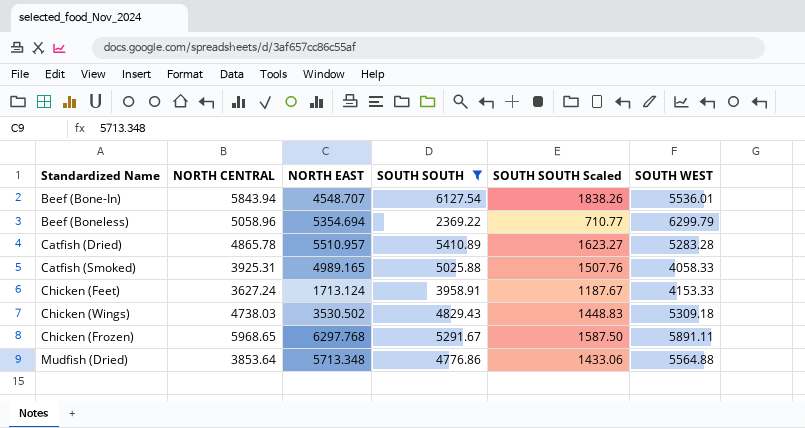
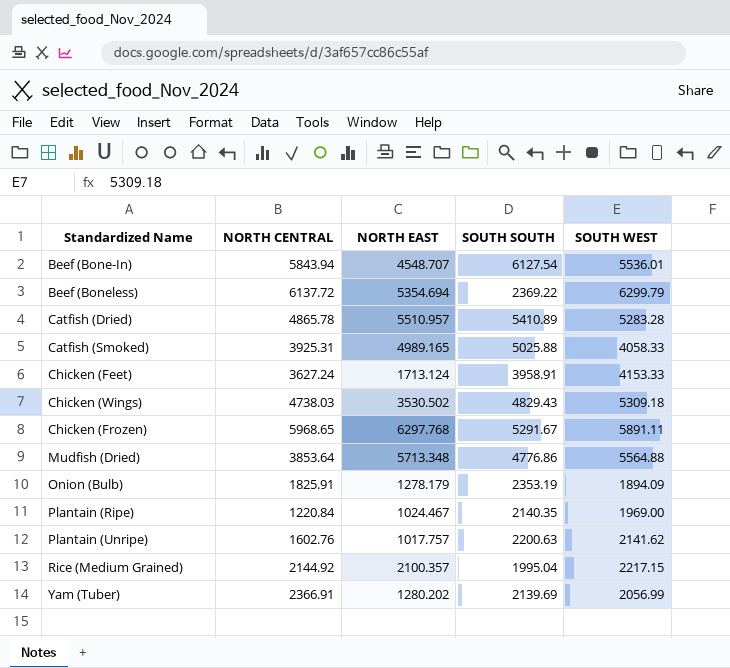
filter: SOUTH SOUTH >= 2369.22 -> none
column SOUTH SOUTH Scaled | formula: [SOUTH SOUTH] * 0.3 -> none
Beef (Boneless) | NORTH CENTRAL: 5058.96 -> 6137.72

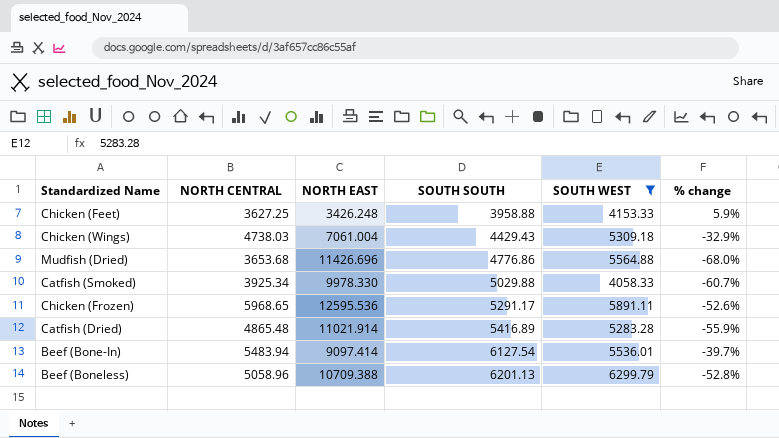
filter: none -> SOUTH WEST >= 4058.33
row order: none -> SOUTH SOUTH ascending
column % change | formula: none -> ([NORTH CENTRAL] - [NORTH EAST]) / [NORTH EAST]
Chicken (Feet) | NORTH CENTRAL: 3627.24 -> 3627.25
Chicken (Feet) | NORTH EAST: 1713.124 -> 3426.248
Chicken (Feet) | SOUTH SOUTH: 3958.91 -> 3958.88
Chicken (Wings) | NORTH EAST: 3530.502 -> 7061.004
Chicken (Wings) | SOUTH SOUTH: 4829.43 -> 4429.43
Mudfish (Dried) | NORTH CENTRAL: 3853.64 -> 3653.68
Mudfish (Dried) | NORTH EAST: 5713.348 -> 11426.696
Catfish (Smoked) | NORTH CENTRAL: 3925.31 -> 3925.34
Catfish (Smoked) | NORTH EAST: 4989.165 -> 9978.330
Catfish (Smoked) | SOUTH SOUTH: 5025.88 -> 5029.88
Chicken (Frozen) | NORTH EAST: 6297.768 -> 12595.536
Chicken (Frozen) | SOUTH SOUTH: 5291.67 -> 5291.17
Catfish (Dried) | NORTH CENTRAL: 4865.78 -> 4865.48
Catfish (Dried) | NORTH EAST: 5510.957 -> 11021.914
Catfish (Dried) | SOUTH SOUTH: 5410.89 -> 5416.89
Beef (Bone-In) | NORTH CENTRAL: 5843.94 -> 5483.94
Beef (Bone-In) | NORTH EAST: 4548.707 -> 9097.414
Beef (Boneless) | NORTH CENTRAL: 6137.72 -> 5058.96
Beef (Boneless) | NORTH EAST: 5354.694 -> 10709.388
Beef (Boneless) | SOUTH SOUTH: 2369.22 -> 6201.13

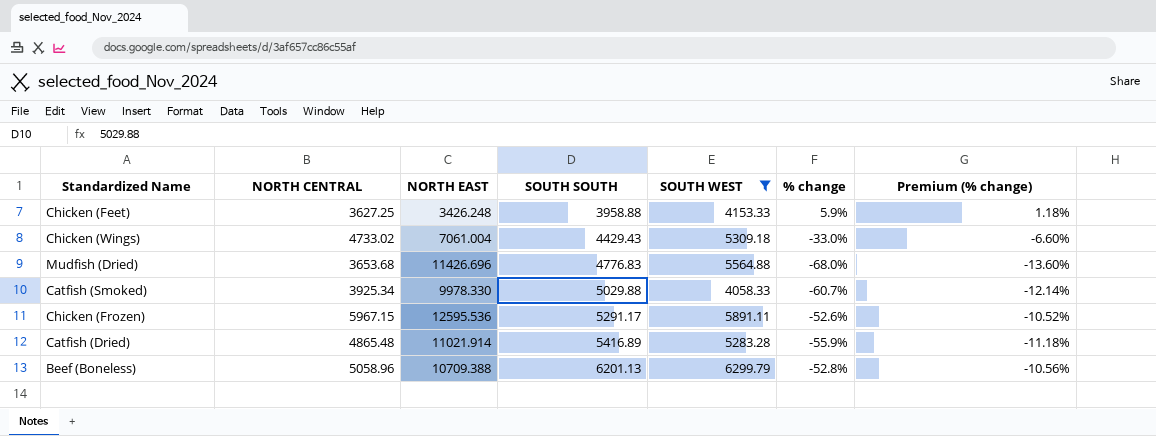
column Premium (% change) | formula: none -> [% change] * 0.2
row Beef (Bone-In): 5483.94 | 9097.414 | 6127.54 | 5536.01 | -39.7% -> none
Chicken (Wings) | NORTH CENTRAL: 4738.03 -> 4733.02
Chicken (Wings) | % change: -32.9% -> -33.0%
Mudfish (Dried) | SOUTH SOUTH: 4776.86 -> 4776.83
Chicken (Frozen) | NORTH CENTRAL: 5968.65 -> 5967.15

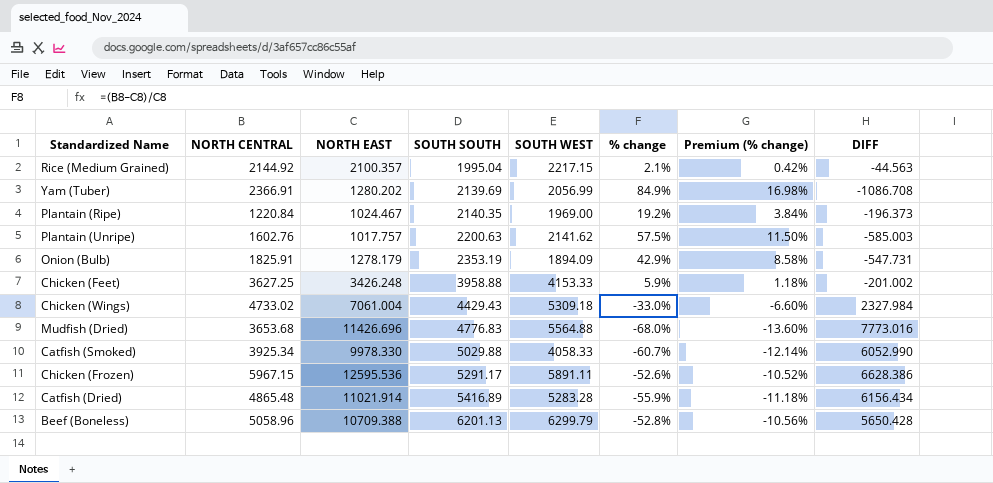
filter: SOUTH WEST >= 4058.33 -> none
column DIFF | formula: none -> [NORTH EAST] - [NORTH CENTRAL]

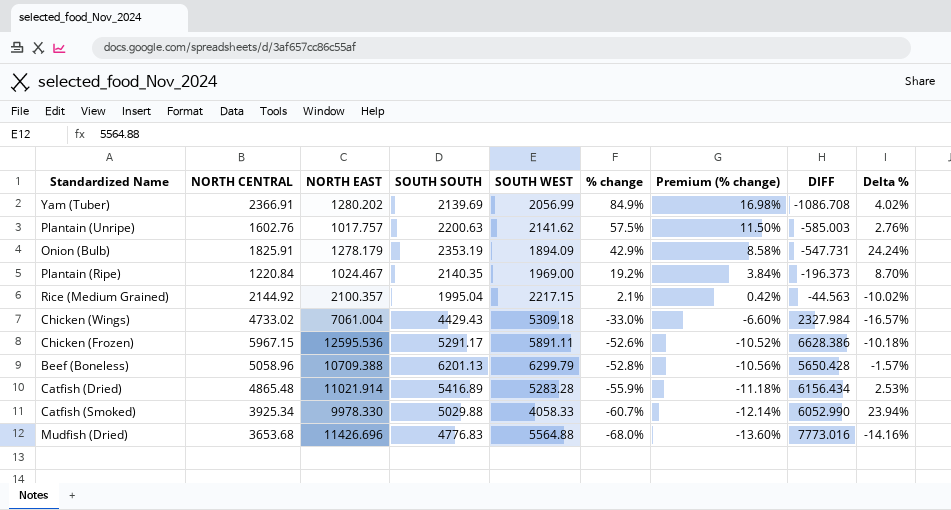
row order: SOUTH SOUTH ascending -> % change descending
column Delta % | formula: none -> ([SOUTH SOUTH] - [SOUTH WEST]) / [SOUTH WEST]
row Chicken (Feet): 3627.25 | 3426.248 | 3958.88 | 4153.33 | 5.9% | 1.18% | -201.002 -> none

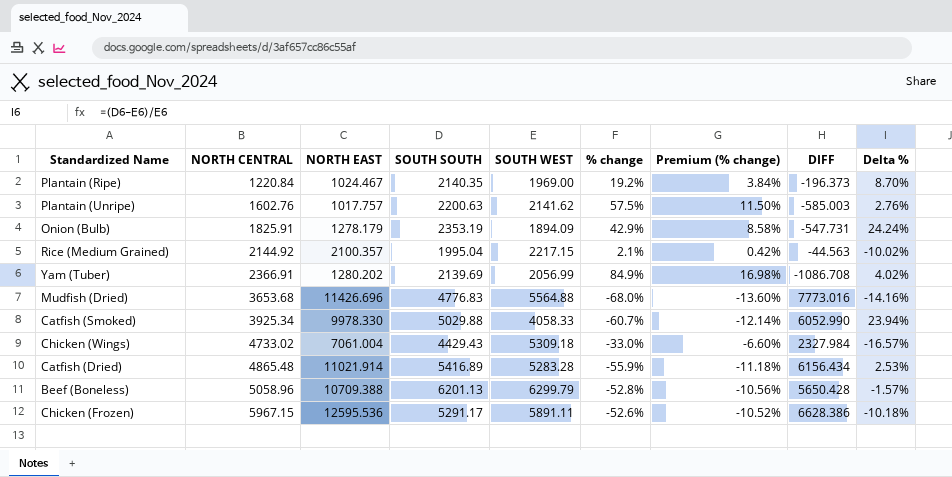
row order: % change descending -> NORTH CENTRAL ascending

